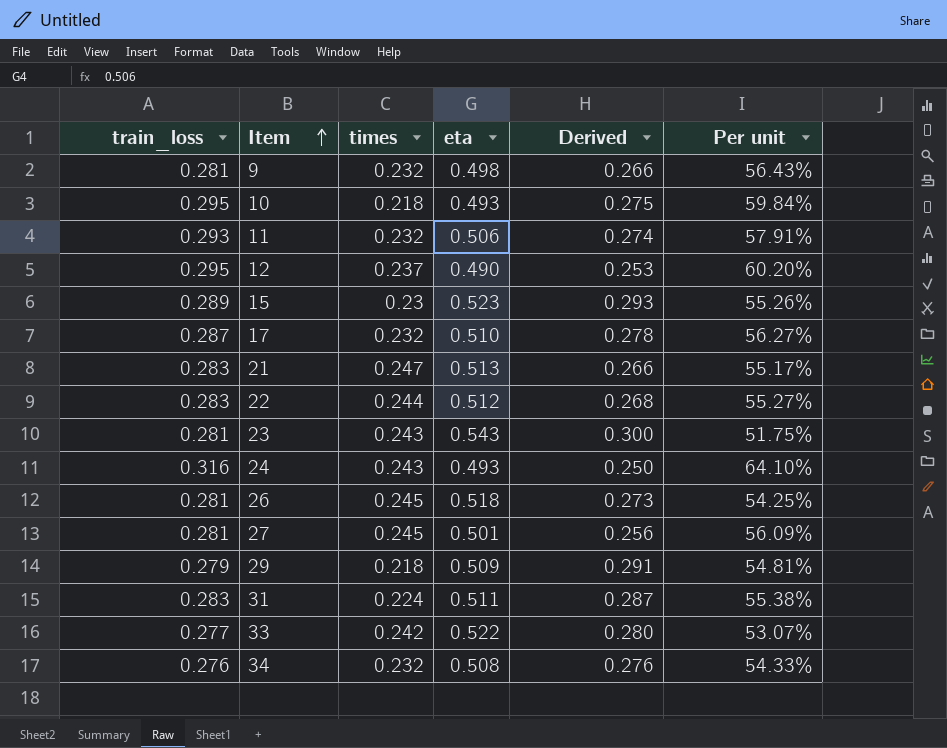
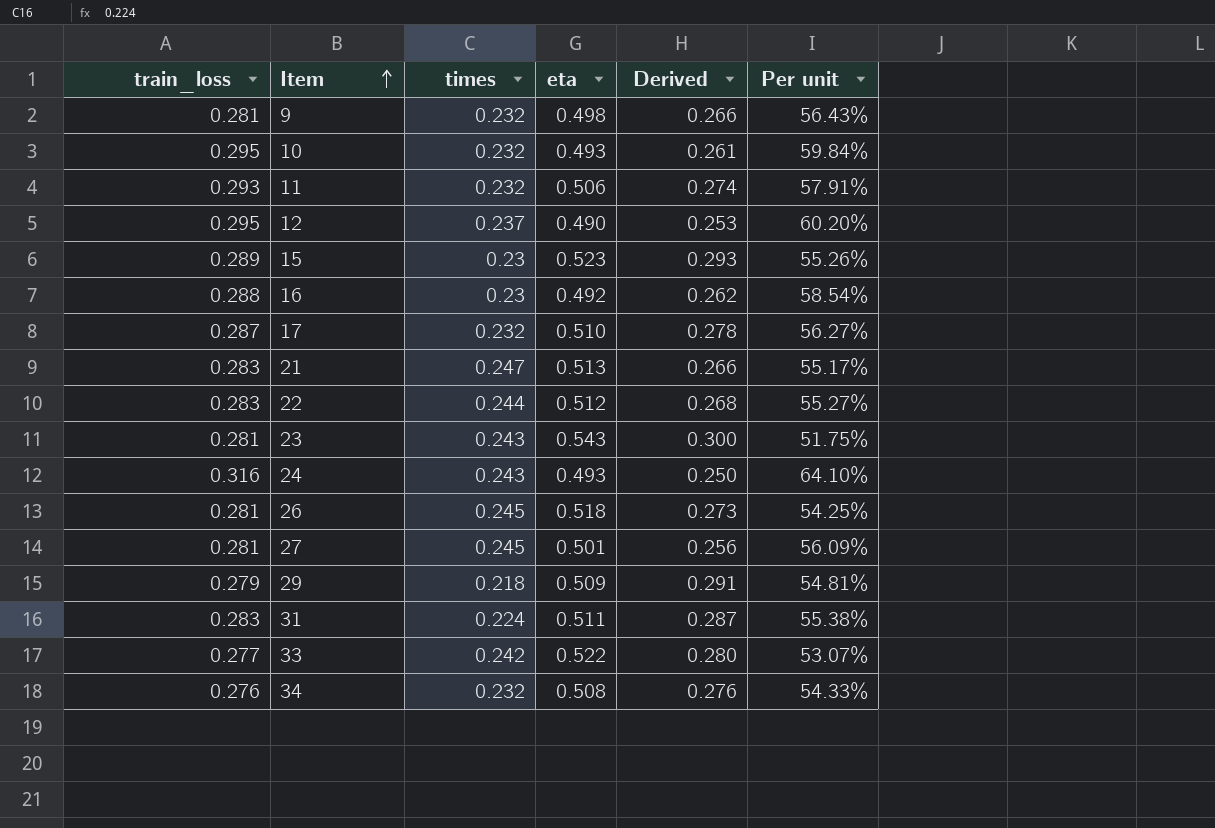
10 | times: 0.218 -> 0.232
10 | Derived: 0.275 -> 0.261
row 16: none -> 0.288 | 0.23 | 0.492 | 0.262 | 58.54%

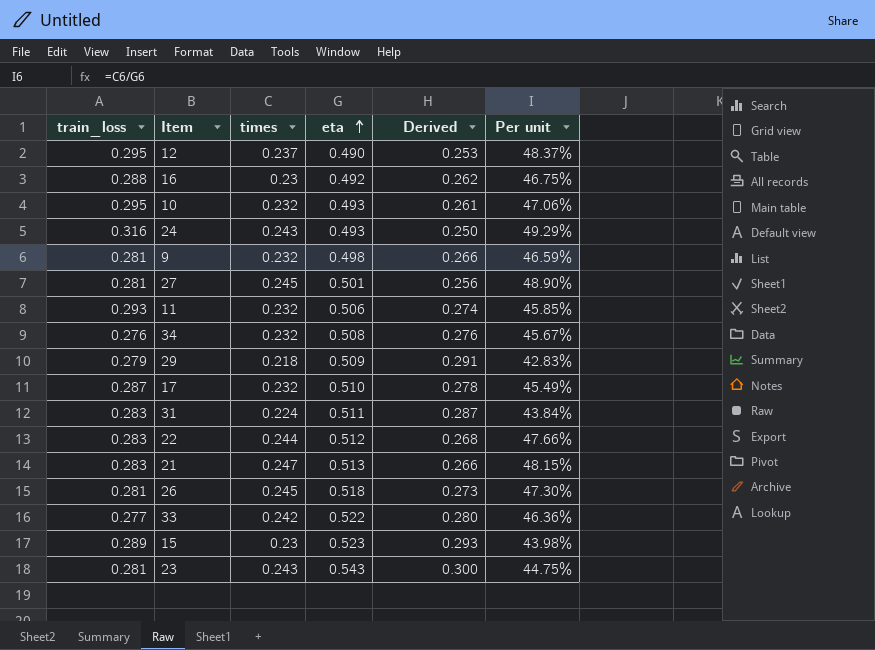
row order: Item ascending -> eta ascending
column Per unit | formula: [train_loss] / [eta] -> [times] / [eta]

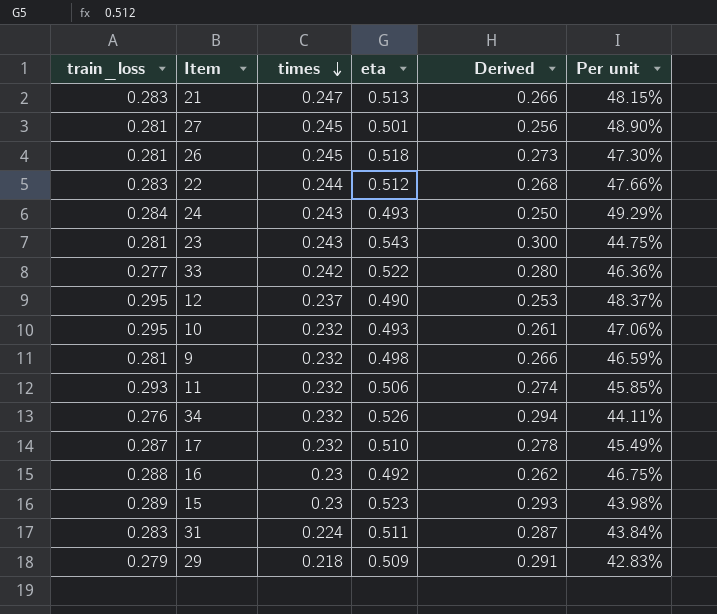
row order: eta ascending -> times descending
24 | train_loss: 0.316 -> 0.284
34 | eta: 0.508 -> 0.526
34 | Derived: 0.276 -> 0.294
34 | Per unit: 45.67% -> 44.11%

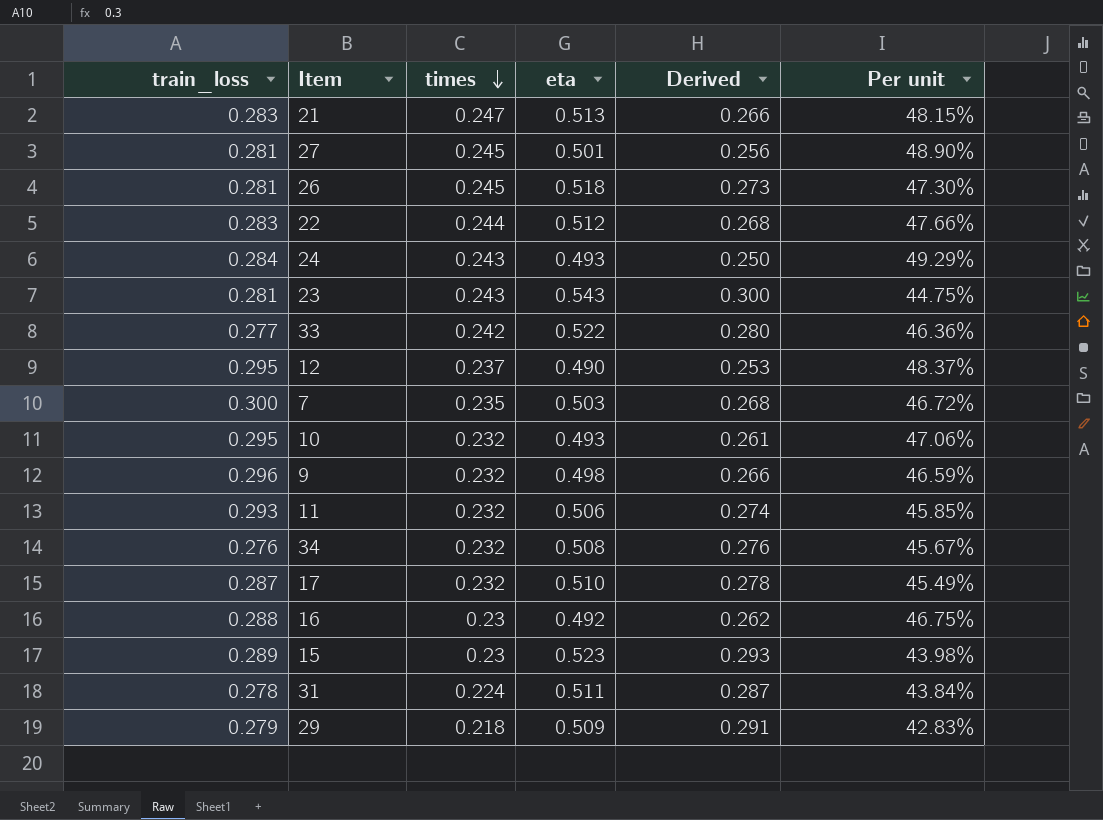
row 7: none -> 0.300 | 0.235 | 0.503 | 0.268 | 46.72%
9 | train_loss: 0.281 -> 0.296
34 | eta: 0.526 -> 0.508
34 | Derived: 0.294 -> 0.276
34 | Per unit: 44.11% -> 45.67%
31 | train_loss: 0.283 -> 0.278

